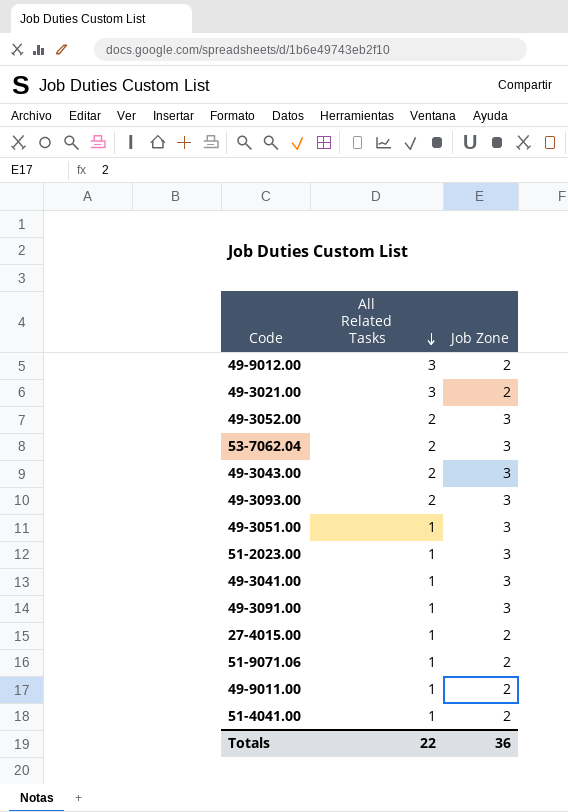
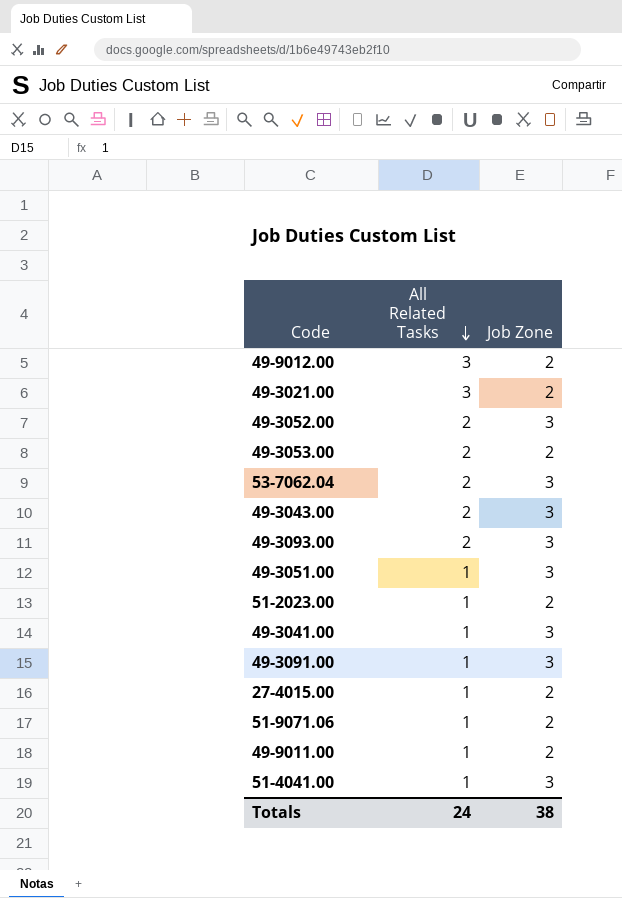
row 49-3053.00: none -> 2 | 2
51-2023.00 | Job Zone: 3 -> 2
51-4041.00 | Job Zone: 2 -> 3
Totals | All Related Tasks: 22 -> 24
Totals | Job Zone: 36 -> 38

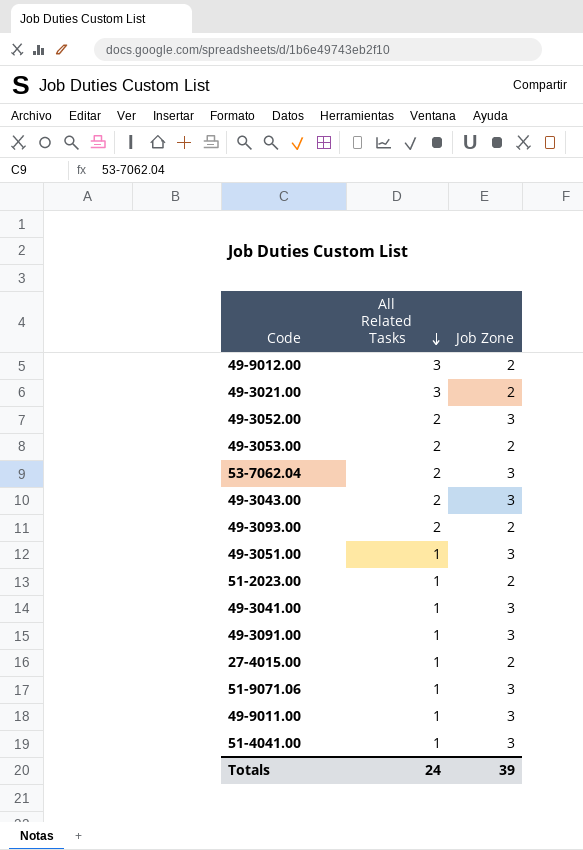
49-3093.00 | Job Zone: 3 -> 2
51-9071.06 | Job Zone: 2 -> 3
49-9011.00 | Job Zone: 2 -> 3
Totals | Job Zone: 38 -> 39

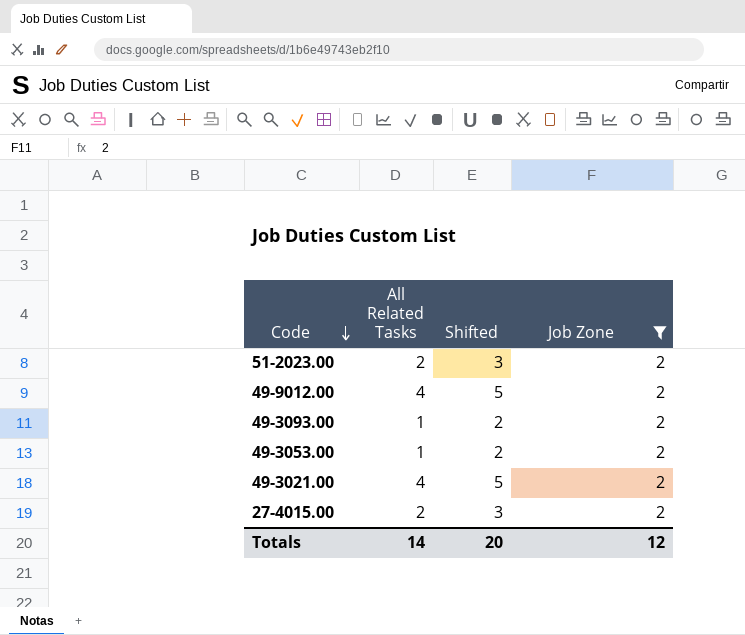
filter: none -> Job Zone = 2
row order: All Related Tasks descending -> Code descending
column Shifted | formula: none -> [All Related Tasks] + 1
51-2023.00 | All Related Tasks: 1 -> 2
49-9012.00 | All Related Tasks: 3 -> 4
49-3093.00 | All Related Tasks: 2 -> 1
49-3053.00 | All Related Tasks: 2 -> 1
49-3021.00 | All Related Tasks: 3 -> 4
27-4015.00 | All Related Tasks: 1 -> 2
Totals | All Related Tasks: 24 -> 14
Totals | Job Zone: 39 -> 12

